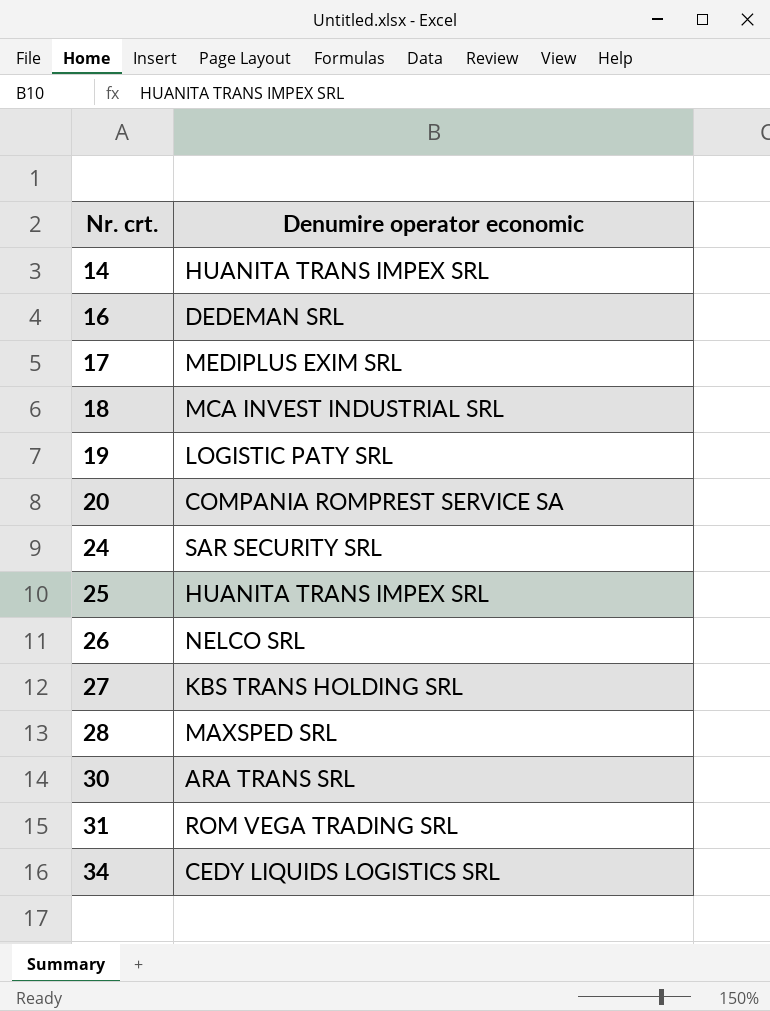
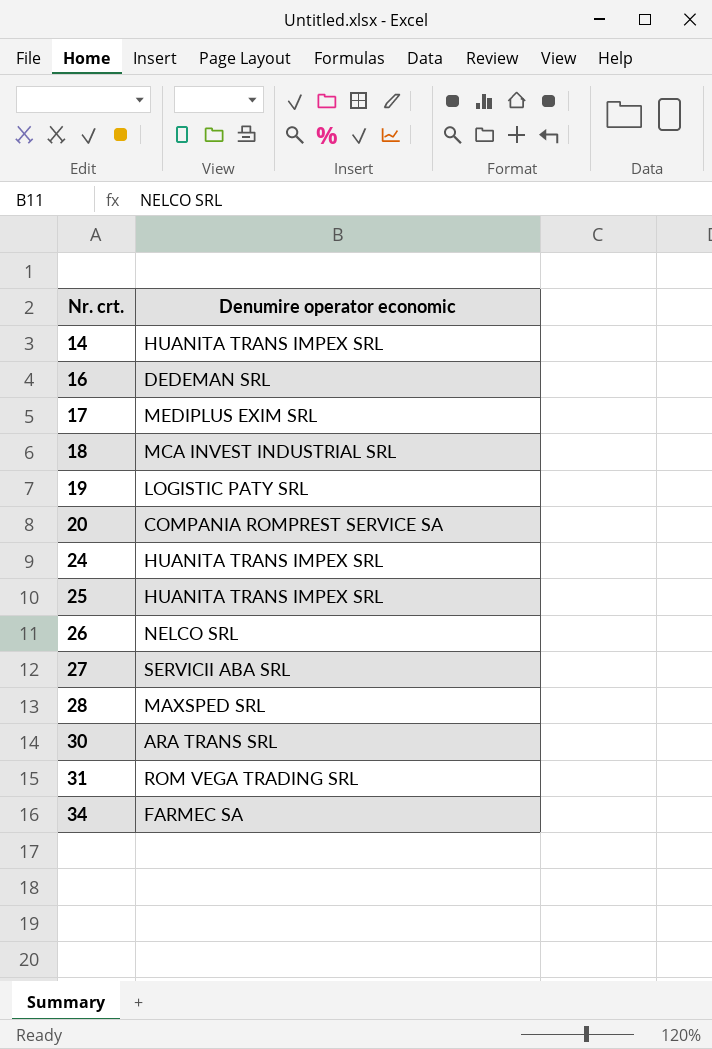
24 | Denumire operator economic: SAR SECURITY SRL -> HUANITA TRANS IMPEX SRL
27 | Denumire operator economic: KBS TRANS HOLDING SRL -> SERVICII ABA SRL
34 | Denumire operator economic: CEDY LIQUIDS LOGISTICS SRL -> FARMEC SA

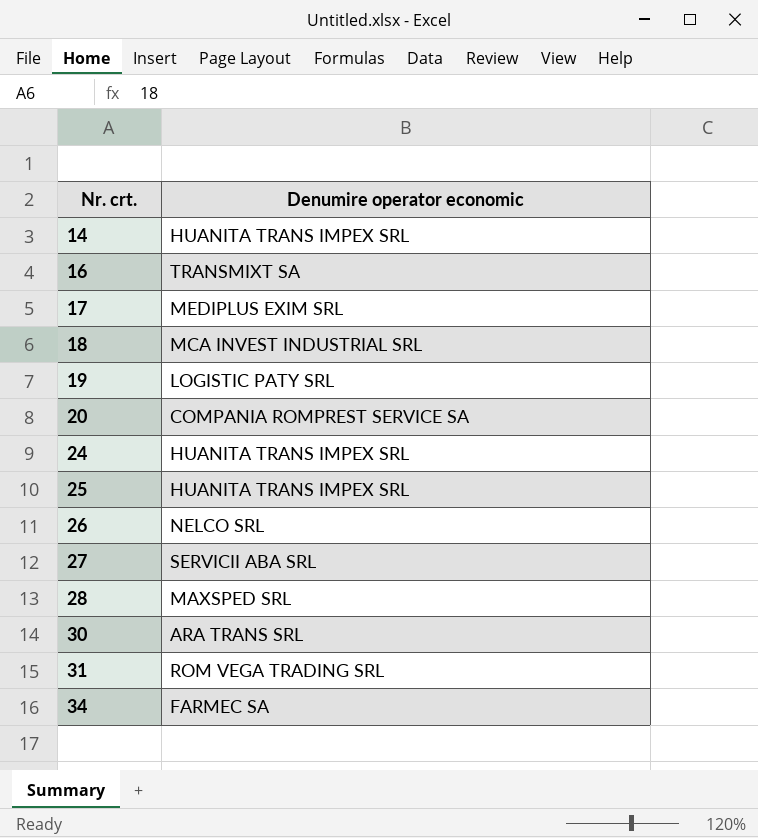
16 | Denumire operator economic: DEDEMAN SRL -> TRANSMIXT SA

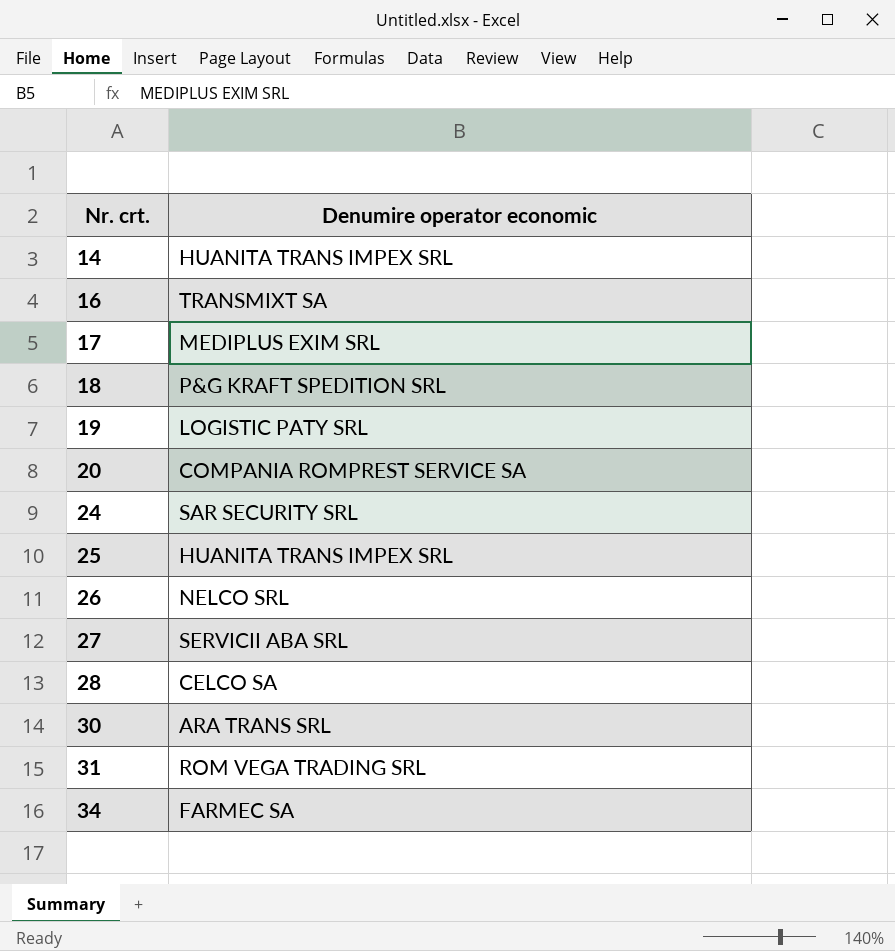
18 | Denumire operator economic: MCA INVEST INDUSTRIAL SRL -> P&G KRAFT SPEDITION SRL
24 | Denumire operator economic: HUANITA TRANS IMPEX SRL -> SAR SECURITY SRL
28 | Denumire operator economic: MAXSPED SRL -> CELCO SA

